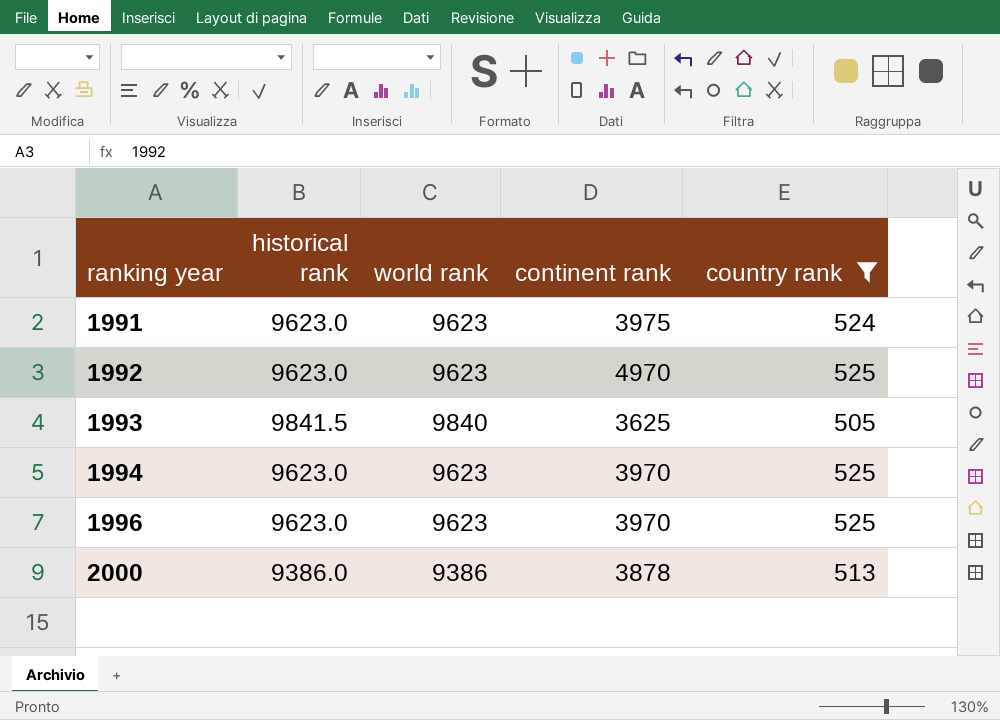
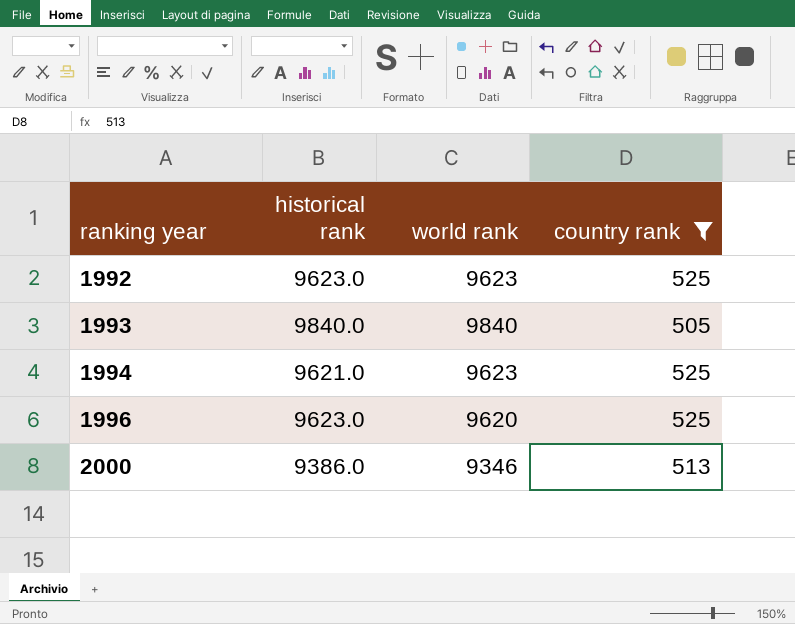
column continent rank | position: 4 -> none
row 1991: 9623.0 | 9623 | 3975 | 524 -> none
1993 | historical rank: 9841.5 -> 9840.0
1994 | historical rank: 9623.0 -> 9621.0
1996 | world rank: 9623 -> 9620
2000 | world rank: 9386 -> 9346

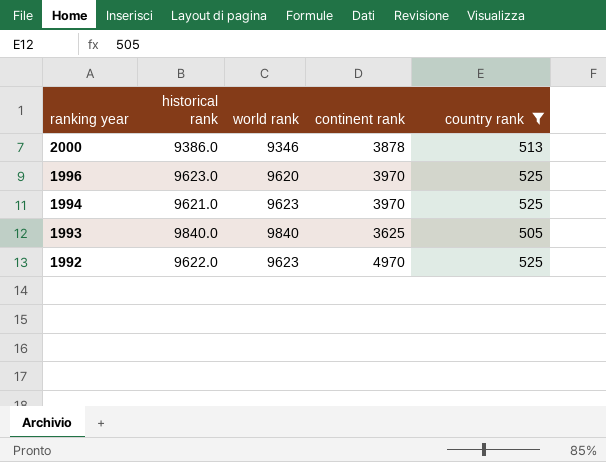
row order: ranking year ascending -> ranking year descending
column continent rank | position: none -> 4
1992 | historical rank: 9623.0 -> 9622.0

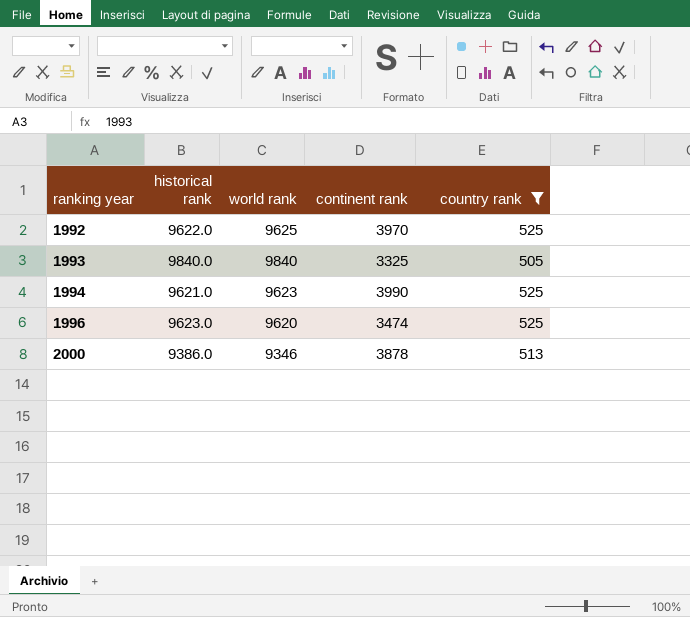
row order: ranking year descending -> ranking year ascending
1992 | world rank: 9623 -> 9625
1992 | continent rank: 4970 -> 3970
1993 | continent rank: 3625 -> 3325
1994 | continent rank: 3970 -> 3990
1996 | continent rank: 3970 -> 3474

